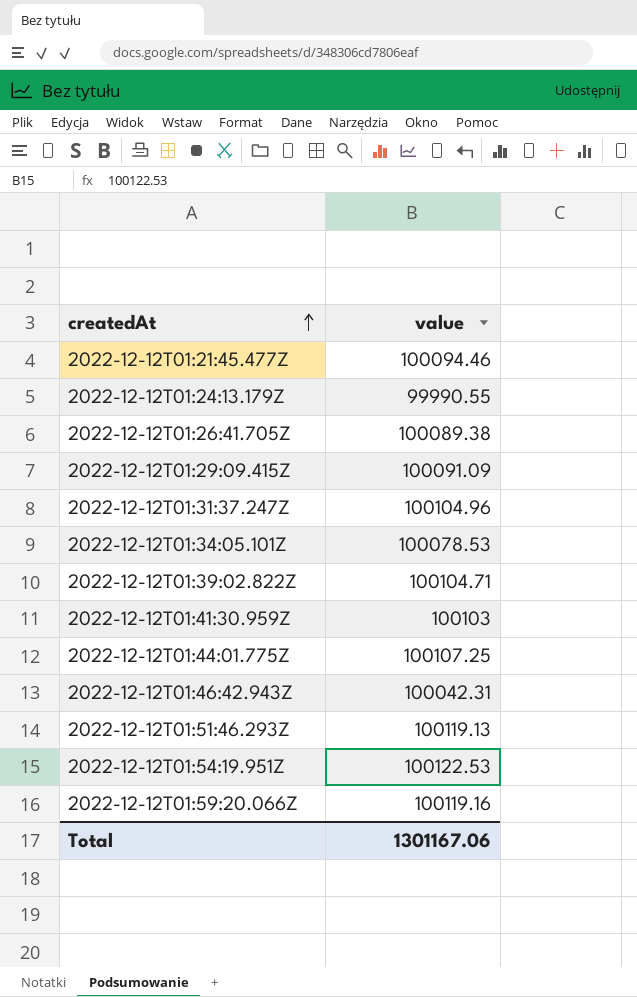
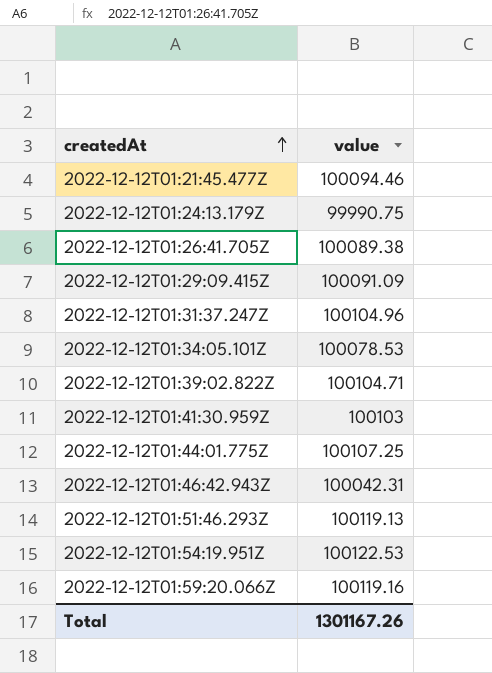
2022-12-12T01:24:13.179Z | value: 99990.55 -> 99990.75
Total | value: 1301167.06 -> 1301167.26

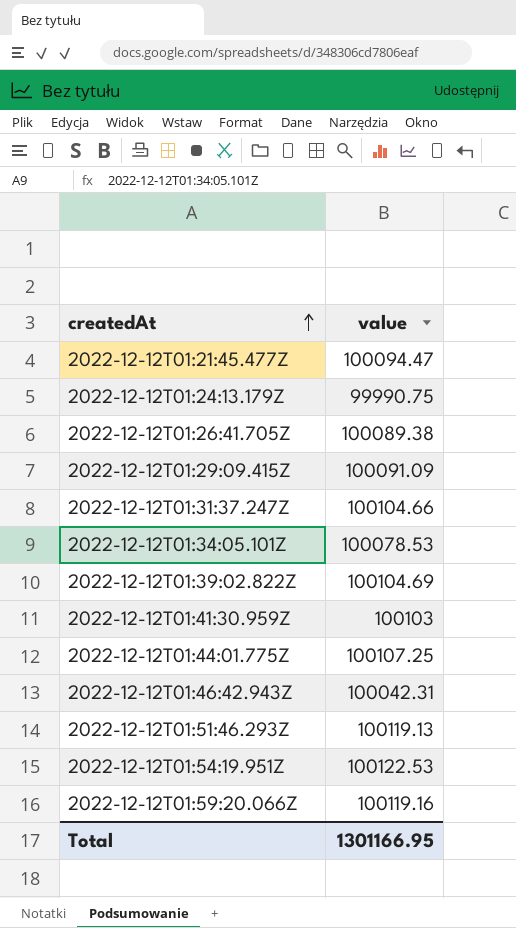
2022-12-12T01:21:45.477Z | value: 100094.46 -> 100094.47
2022-12-12T01:31:37.247Z | value: 100104.96 -> 100104.66
2022-12-12T01:39:02.822Z | value: 100104.71 -> 100104.69
Total | value: 1301167.26 -> 1301166.95

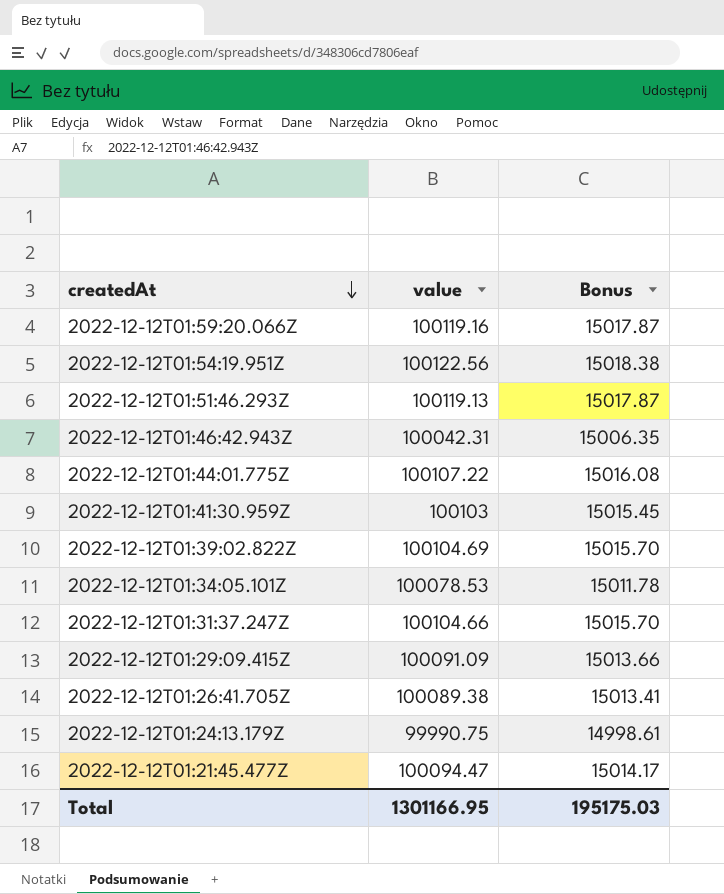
row order: createdAt ascending -> createdAt descending
column Bonus | formula: none -> [value] * 0.15
2022-12-12T01:54:19.951Z | value: 100122.53 -> 100122.56
2022-12-12T01:44:01.775Z | value: 100107.25 -> 100107.22

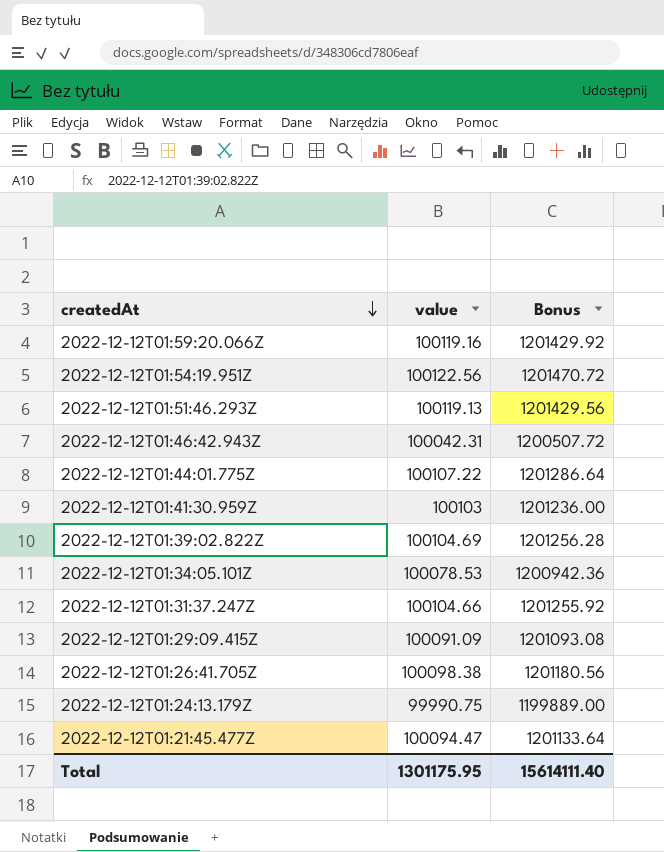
column Bonus | formula: [value] * 0.15 -> [value] * 12
2022-12-12T01:26:41.705Z | value: 100089.38 -> 100098.38
Total | value: 1301166.95 -> 1301175.95
Total | Bonus: 195175.03 -> 15614111.40

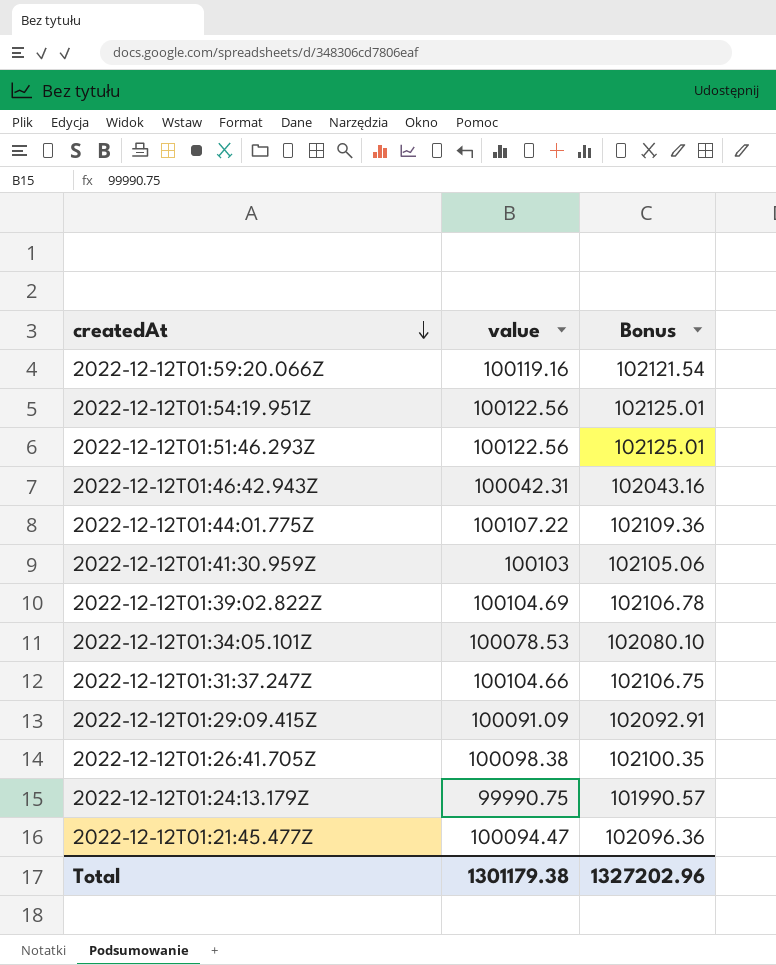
column Bonus | formula: [value] * 12 -> [value] * 1.02
2022-12-12T01:51:46.293Z | value: 100119.13 -> 100122.56
Total | value: 1301175.95 -> 1301179.38
Total | Bonus: 15614111.40 -> 1327202.96

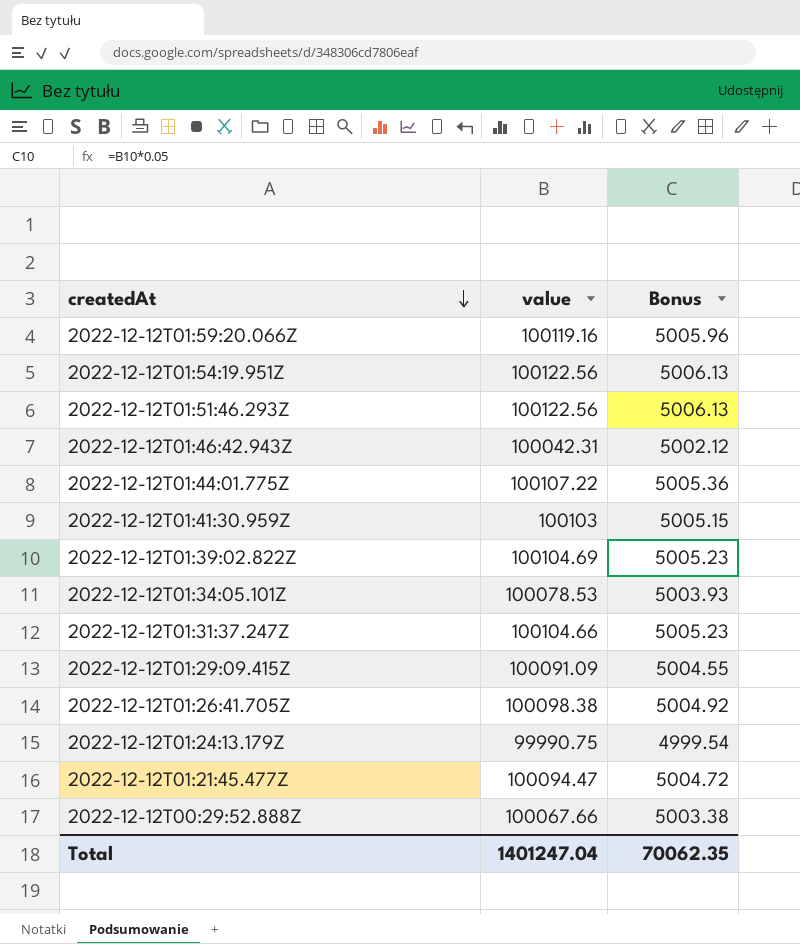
column Bonus | formula: [value] * 1.02 -> [value] * 0.05
row 2022-12-12T00:29:52.888Z: none -> 100067.66 | 5003.38
Total | value: 1301179.38 -> 1401247.04
Total | Bonus: 1327202.96 -> 70062.35

